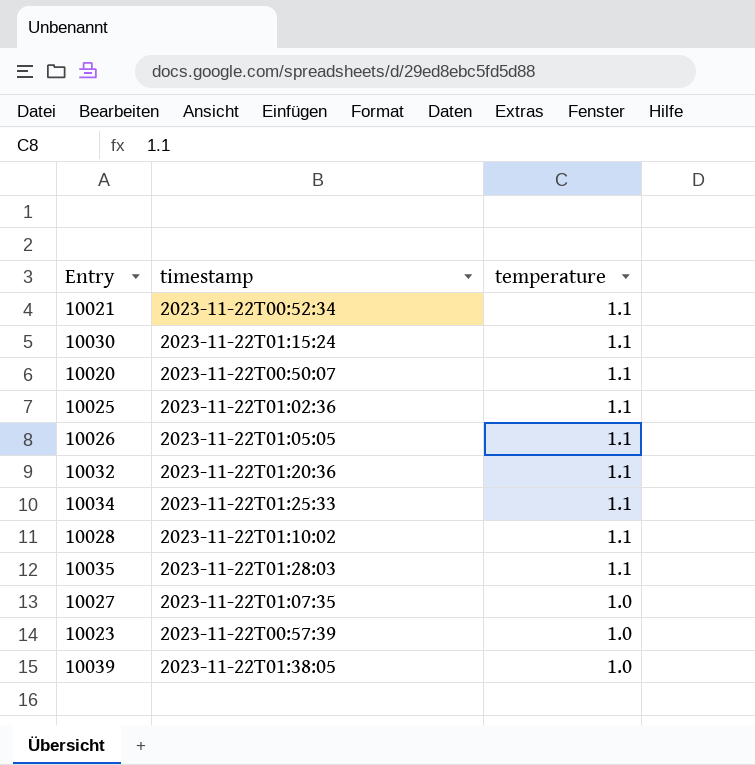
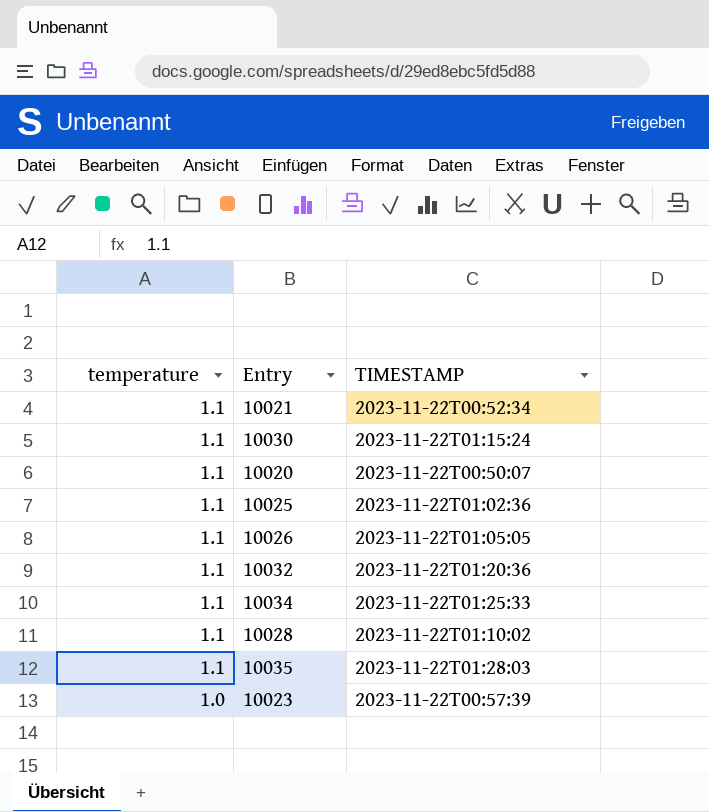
column temperature | position: 3 -> 1
column name: timestamp -> TIMESTAMP
row 10027: 2023-11-22T01:07:35 | 1.0 -> none
row 10039: 2023-11-22T01:38:05 | 1.0 -> none

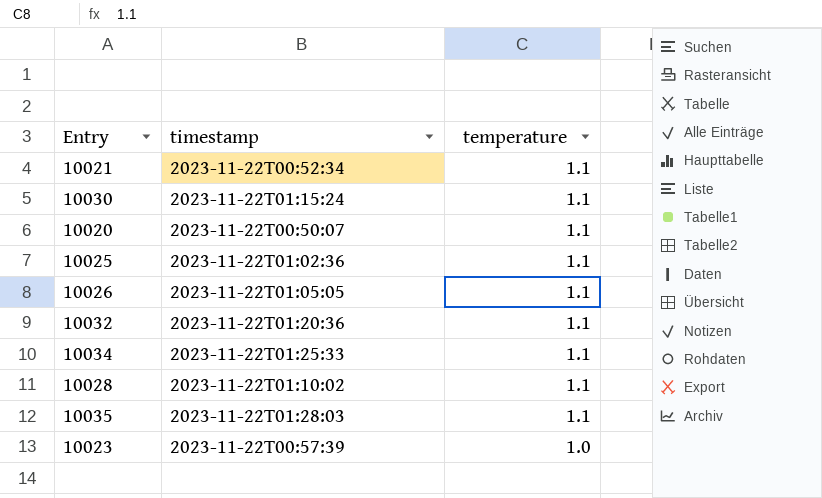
column name: TIMESTAMP -> timestamp
column temperature | position: 1 -> 3

